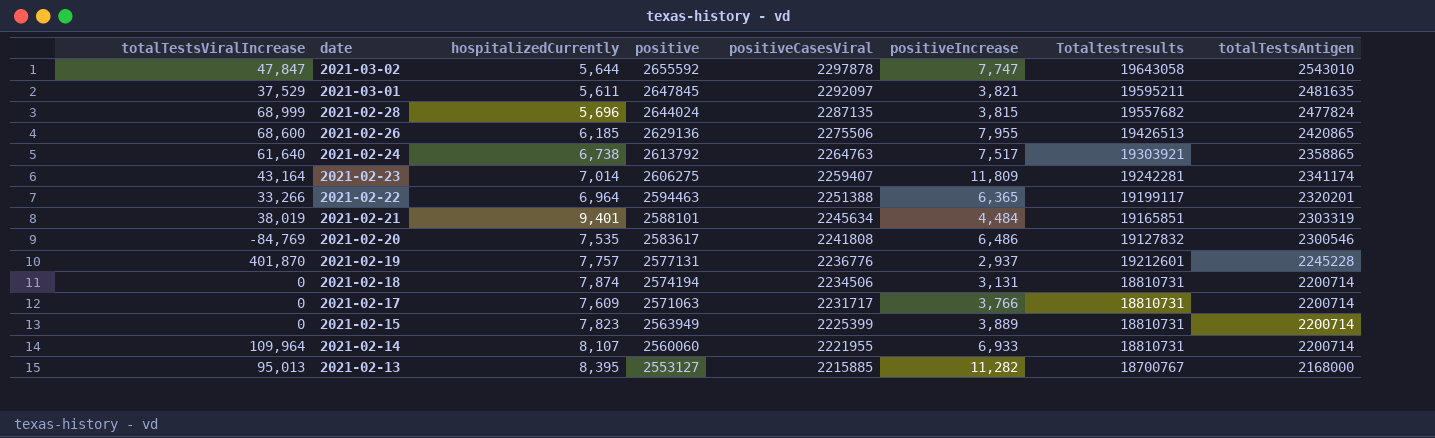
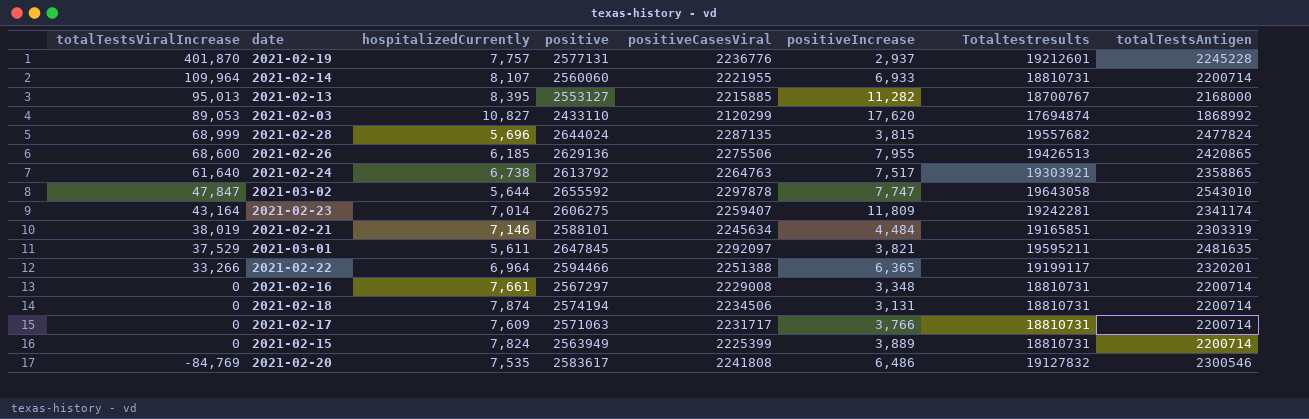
row order: date descending -> totalTestsViralIncrease descending
row 2021-02-03: none -> 89,053 | 10,827 | 2433110 | 2120299 | 17,620 | 17694874 | 1868992
2021-02-21 | hospitalizedCurrently: 9,401 -> 7,146
2021-02-22 | positive: 2594463 -> 2594466
row 2021-02-16: none -> 0 | 7,661 | 2567297 | 2229008 | 3,348 | 18810731 | 2200714
2021-02-15 | hospitalizedCurrently: 7,823 -> 7,824

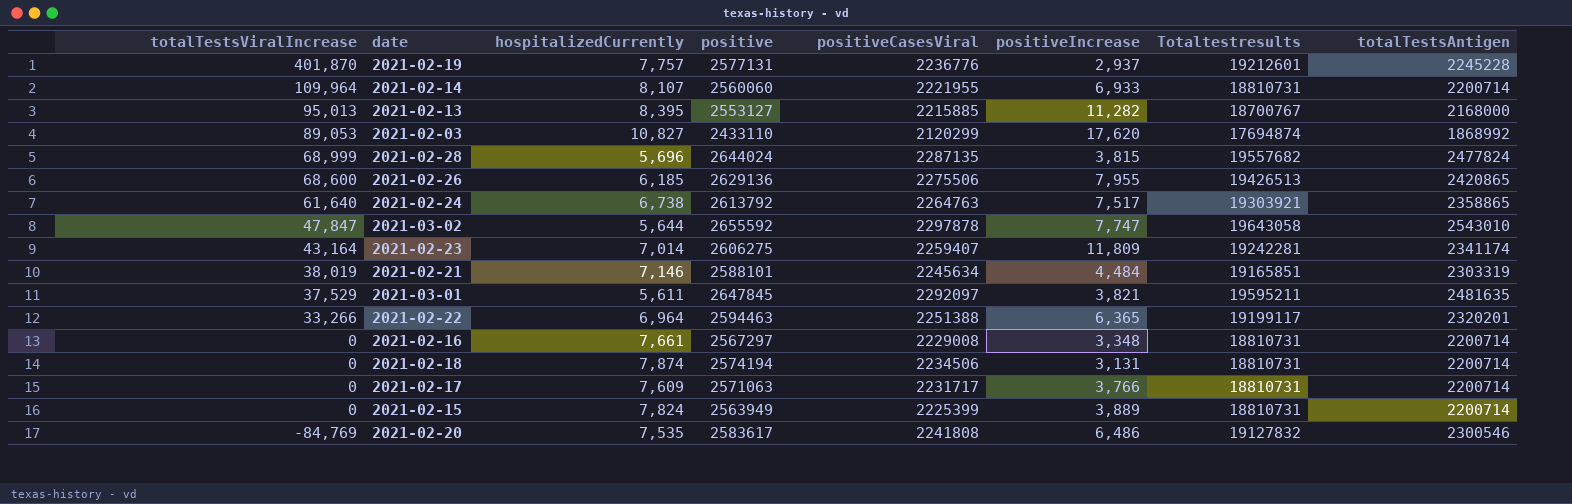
2021-02-22 | positive: 2594466 -> 2594463

